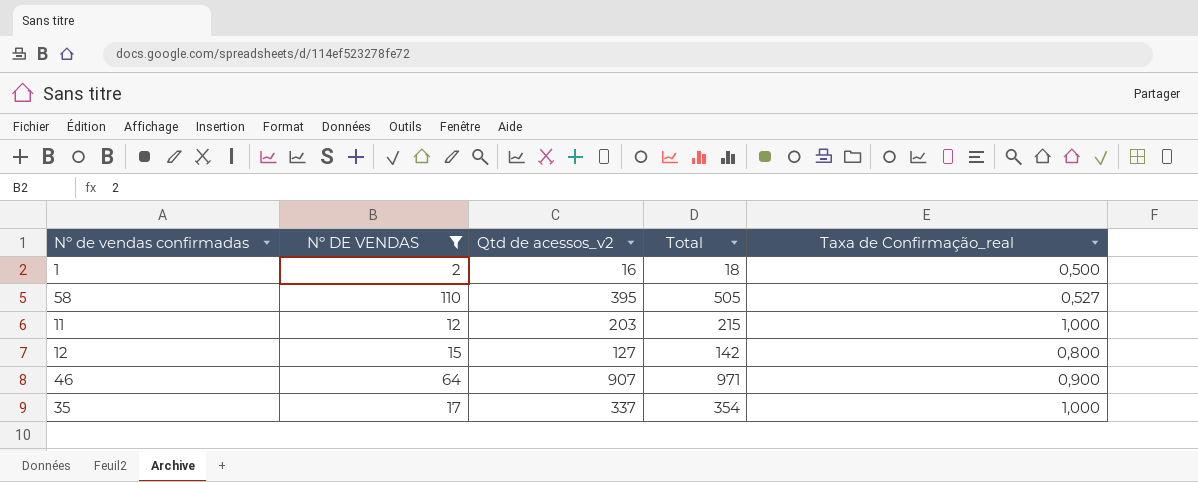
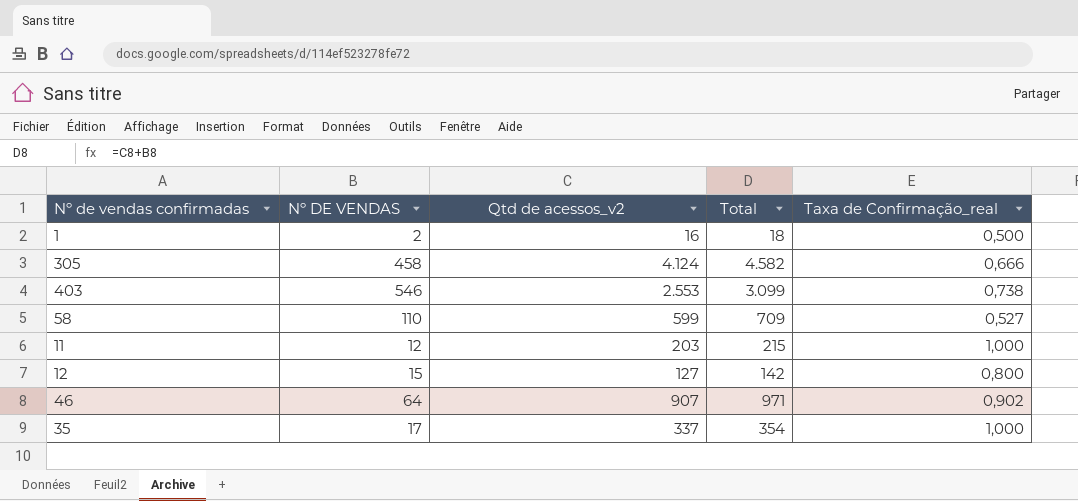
filter: Nº DE VENDAS <= 110 -> none
58 | Qtd de acessos_v2: 395 -> 599
58 | Total: 505 -> 709
46 | Taxa de Confirmação_real: 0,900 -> 0,902

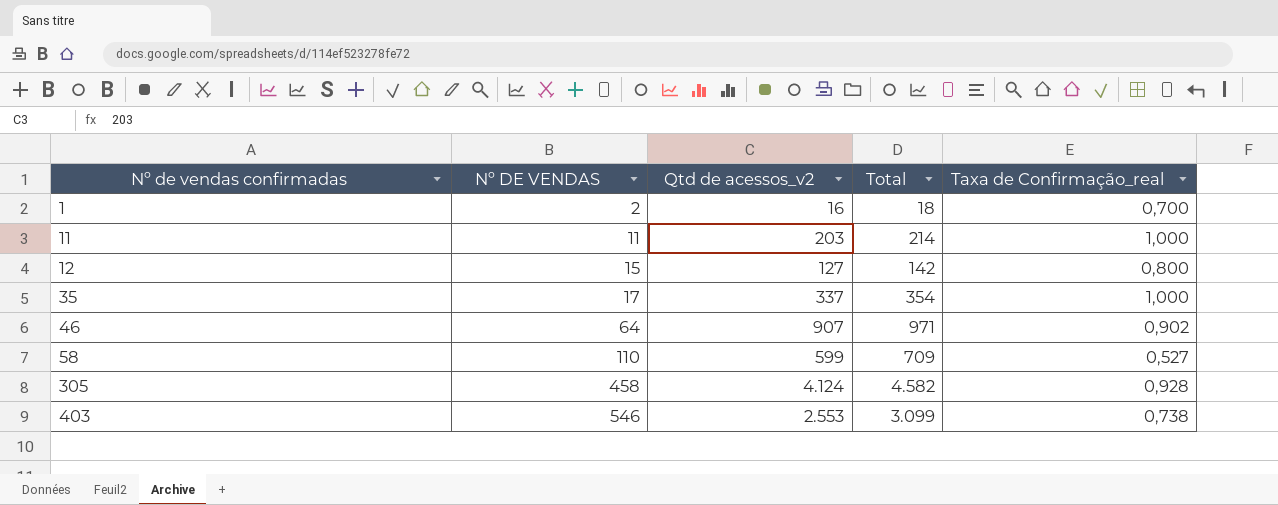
row order: none -> Nº de vendas confirmadas ascending
1 | Taxa de Confirmação_real: 0,500 -> 0,700
11 | Nº DE VENDAS: 12 -> 11
11 | Total: 215 -> 214
305 | Taxa de Confirmação_real: 0,666 -> 0,928

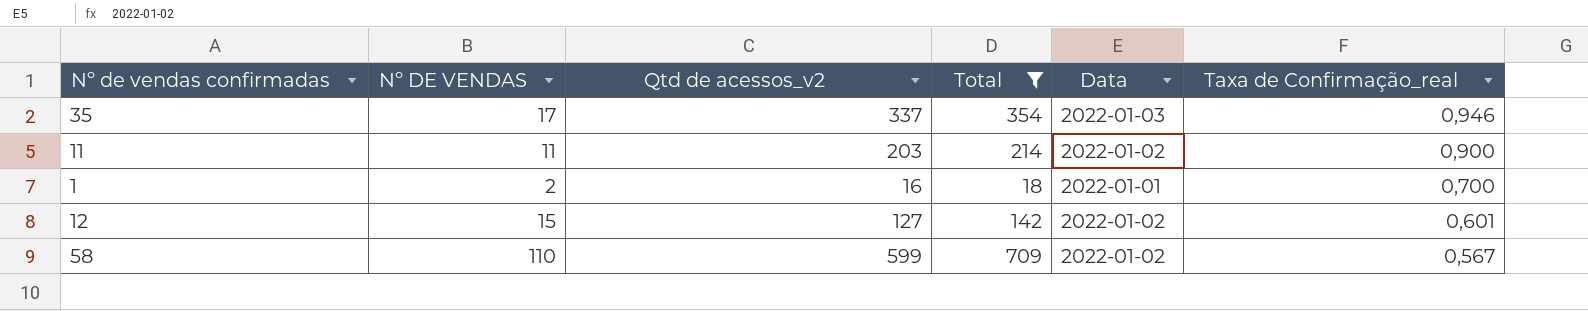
filter: none -> Total <= 709
row order: Nº de vendas confirmadas ascending -> Taxa de Confirmação_real descending
column Data | position: none -> 5
35 | Taxa de Confirmação_real: 1,000 -> 0,946
11 | Taxa de Confirmação_real: 1,000 -> 0,900
12 | Taxa de Confirmação_real: 0,800 -> 0,601
58 | Taxa de Confirmação_real: 0,527 -> 0,567

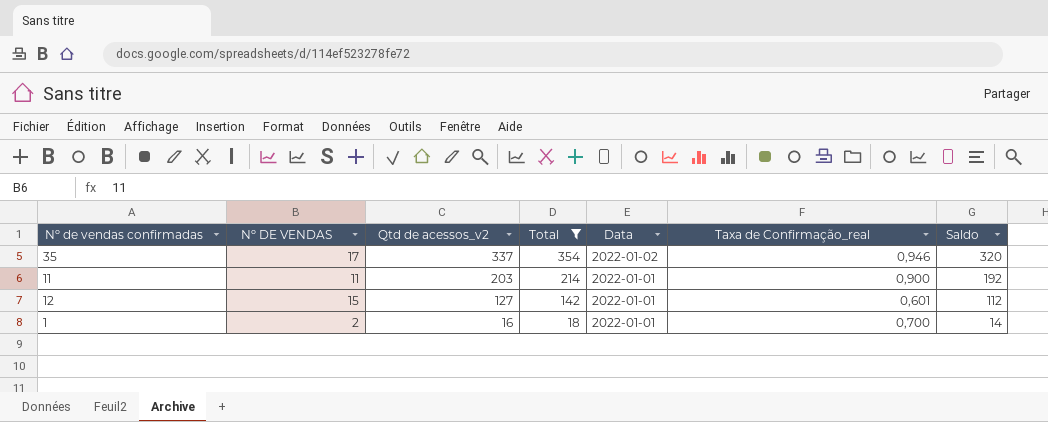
row order: Taxa de Confirmação_real descending -> Qtd de acessos_v2 descending
column Saldo | formula: none -> [Qtd de acessos_v2] - [Nº DE VENDAS]
row 58: 110 | 599 | 709 | 2022-01-02 | 0,567 -> none
35 | Data: 2022-01-03 -> 2022-01-02
11 | Data: 2022-01-02 -> 2022-01-01
12 | Data: 2022-01-02 -> 2022-01-01

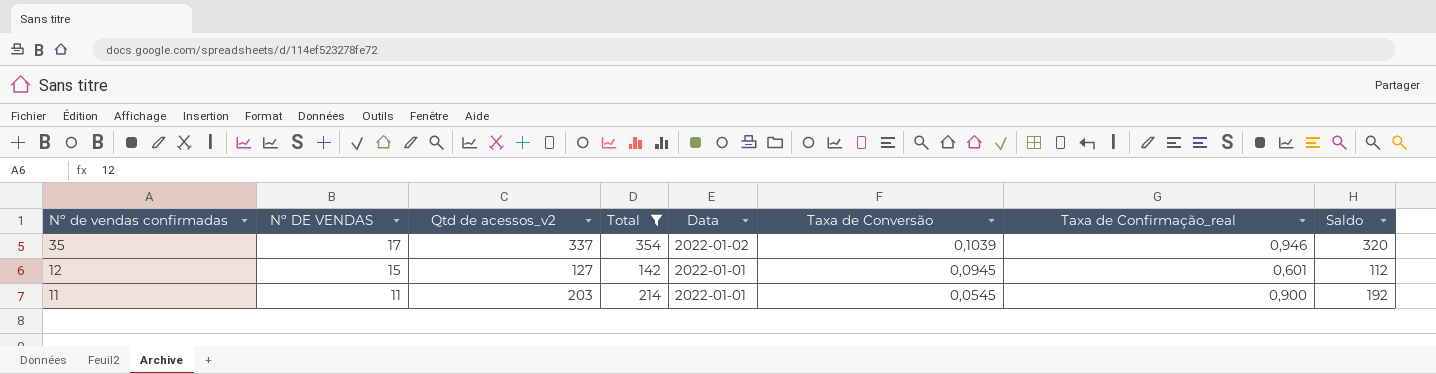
row order: Qtd de acessos_v2 descending -> Nº de vendas confirmadas descending
column Taxa de Conversão | position: none -> 6
row 1: 2 | 16 | 18 | 2022-01-01 | 0,700 | 14 -> none

